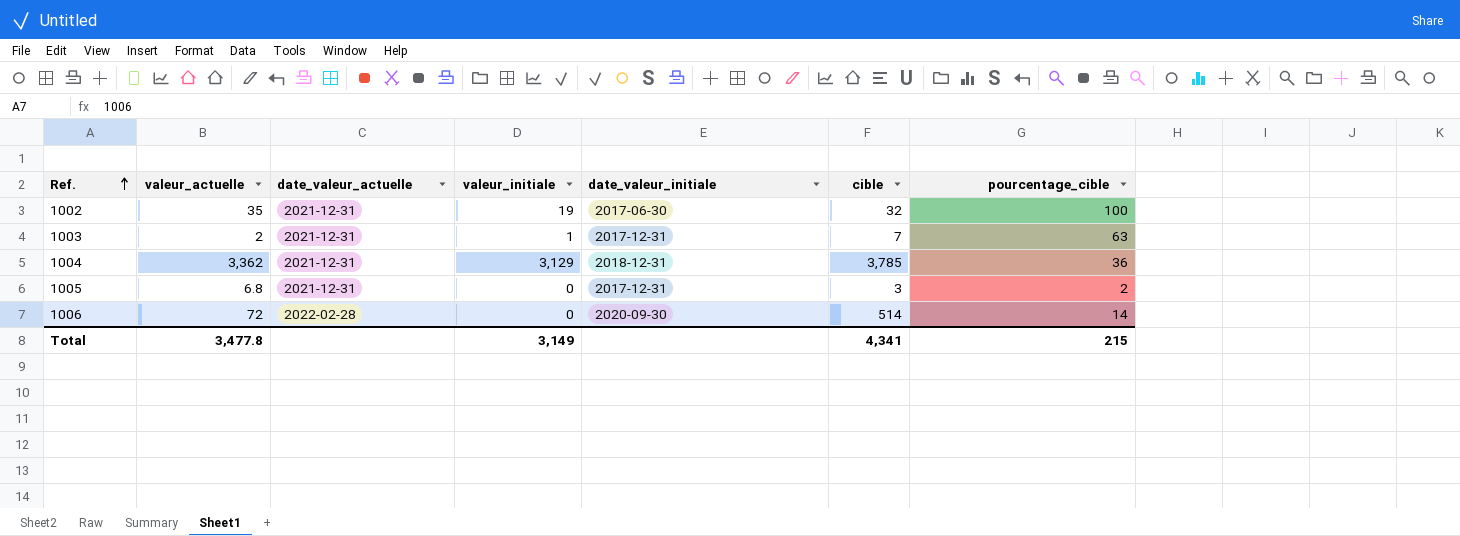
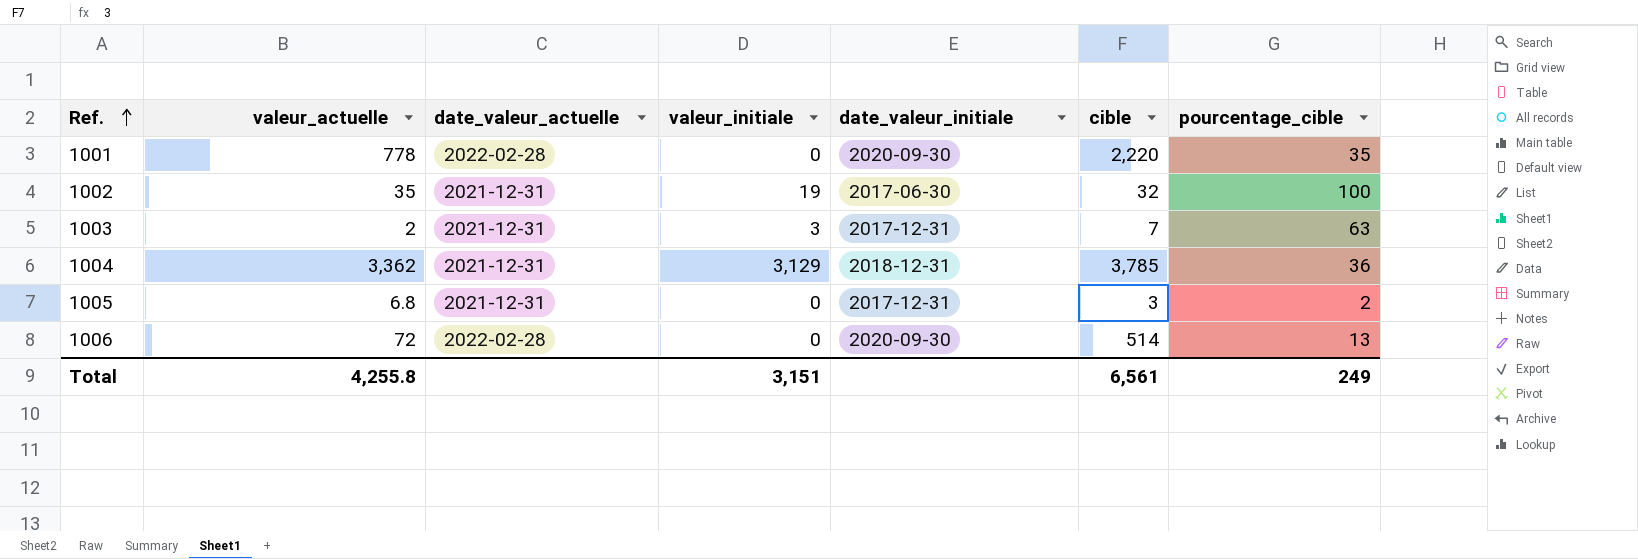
row 1001: none -> 778 | 2022-02-28 | 0 | 2020-09-30 | 2,220 | 35
1003 | valeur_initiale: 1 -> 3
1006 | pourcentage_cible: 14 -> 13
Total | valeur_actuelle: 3,477.8 -> 4,255.8
Total | valeur_initiale: 3,149 -> 3,151
Total | cible: 4,341 -> 6,561
Total | pourcentage_cible: 215 -> 249

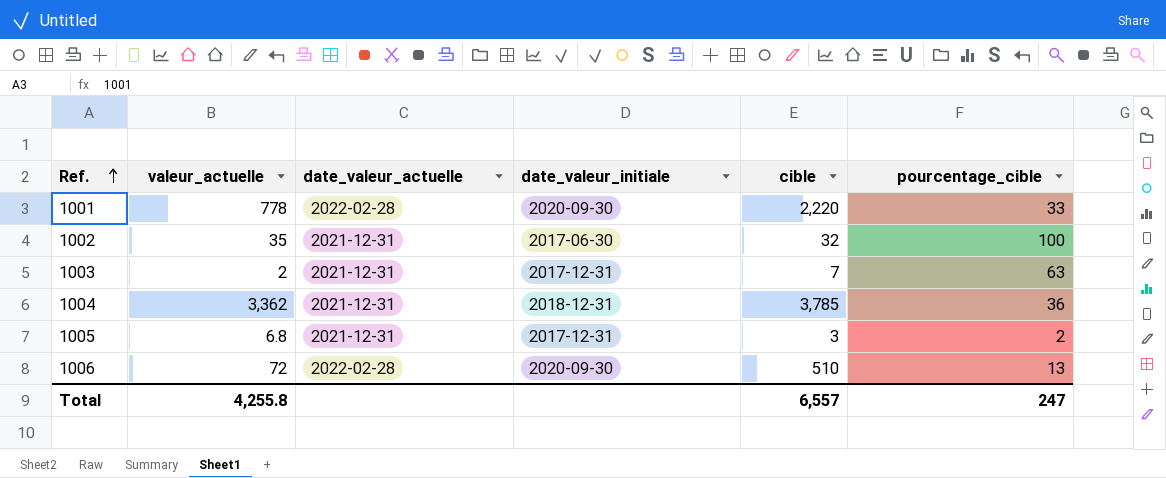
column valeur_initiale | position: 4 -> none
1001 | pourcentage_cible: 35 -> 33
1006 | cible: 514 -> 510
Total | cible: 6,561 -> 6,557
Total | pourcentage_cible: 249 -> 247

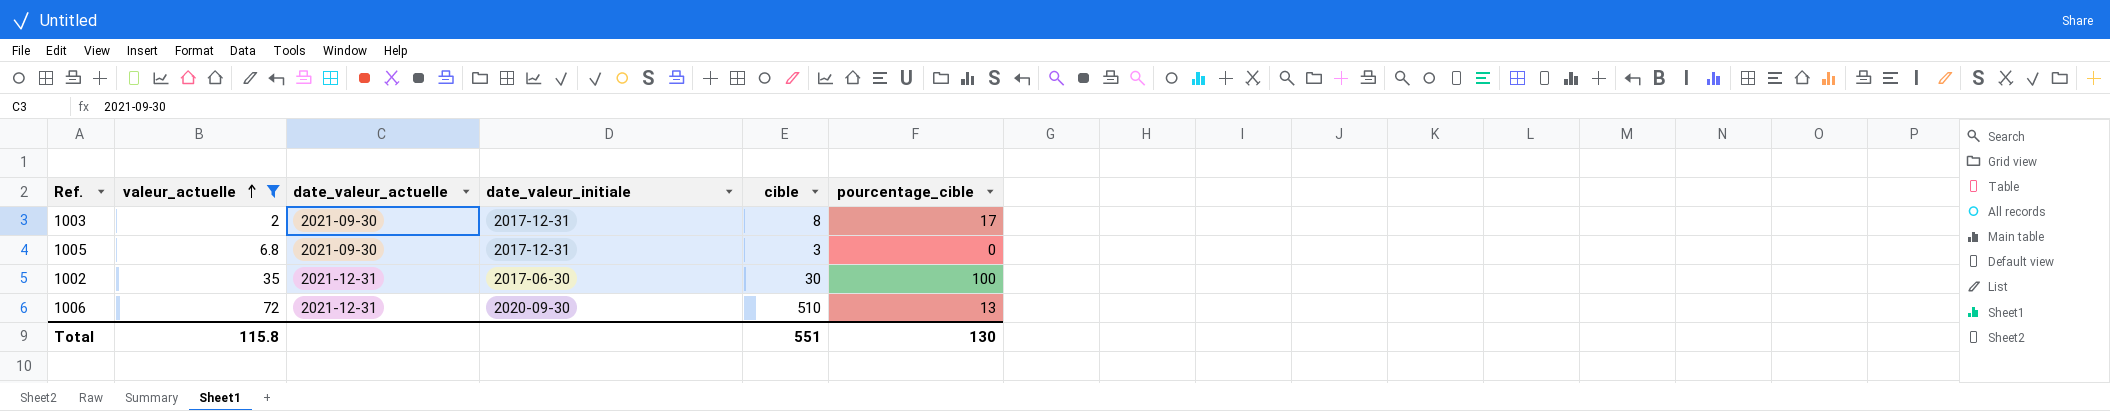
filter: none -> valeur_actuelle <= 72
row order: Ref. ascending -> valeur_actuelle ascending
1003 | date_valeur_actuelle: 2021-12-31 -> 2021-09-30
1003 | cible: 7 -> 8
1003 | pourcentage_cible: 63 -> 17
1005 | date_valeur_actuelle: 2021-12-31 -> 2021-09-30
1005 | pourcentage_cible: 2 -> 0
1002 | cible: 32 -> 30
1006 | date_valeur_actuelle: 2022-02-28 -> 2021-12-31
Total | valeur_actuelle: 4,255.8 -> 115.8
Total | cible: 6,557 -> 551
Total | pourcentage_cible: 247 -> 130

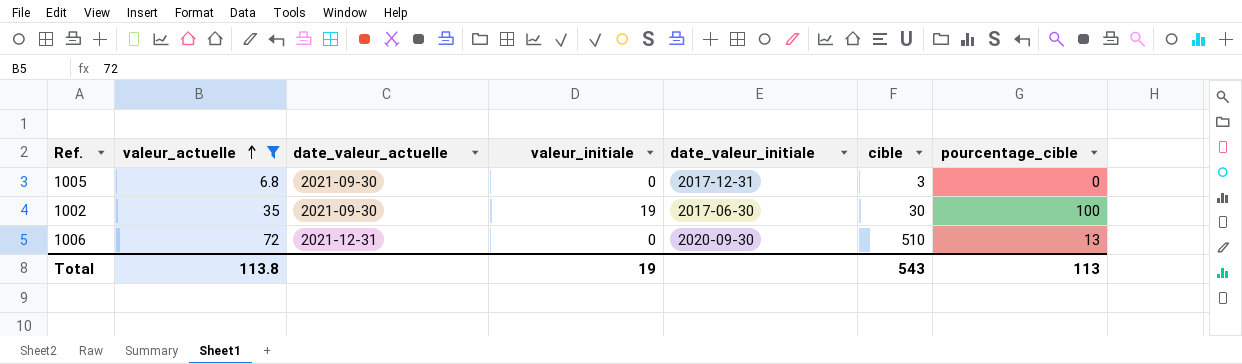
column valeur_initiale | position: none -> 4
row 1003: 2 | 2021-09-30 | 2017-12-31 | 8 | 17 -> none
1002 | date_valeur_actuelle: 2021-12-31 -> 2021-09-30
Total | valeur_actuelle: 115.8 -> 113.8
Total | cible: 551 -> 543
Total | pourcentage_cible: 130 -> 113

